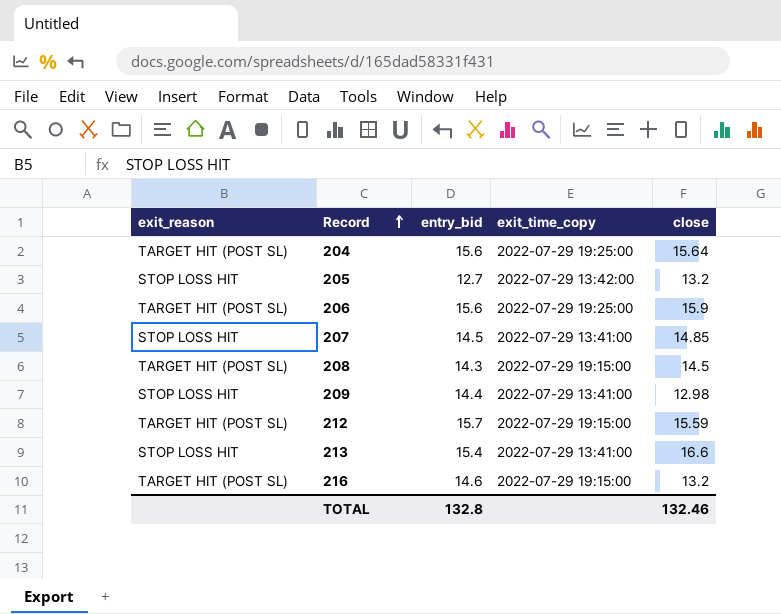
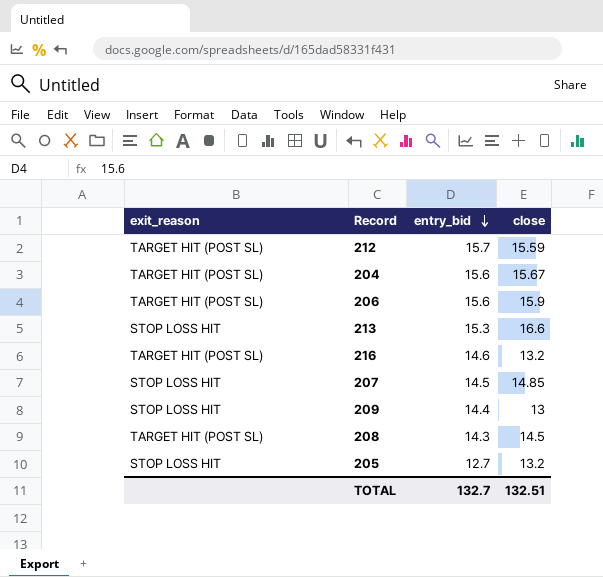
row order: Record ascending -> entry_bid descending
column exit_time_copy | position: 4 -> none
204 | close: 15.64 -> 15.67
213 | entry_bid: 15.4 -> 15.3
209 | close: 12.98 -> 13
TOTAL | entry_bid: 132.8 -> 132.7
TOTAL | close: 132.46 -> 132.51

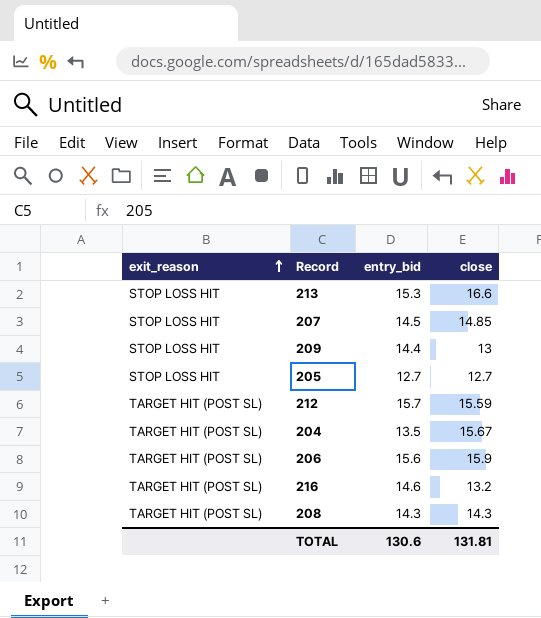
row order: entry_bid descending -> exit_reason ascending
205 | close: 13.2 -> 12.7
204 | entry_bid: 15.6 -> 13.5
208 | close: 14.5 -> 14.3
TOTAL | entry_bid: 132.7 -> 130.6
TOTAL | close: 132.51 -> 131.81

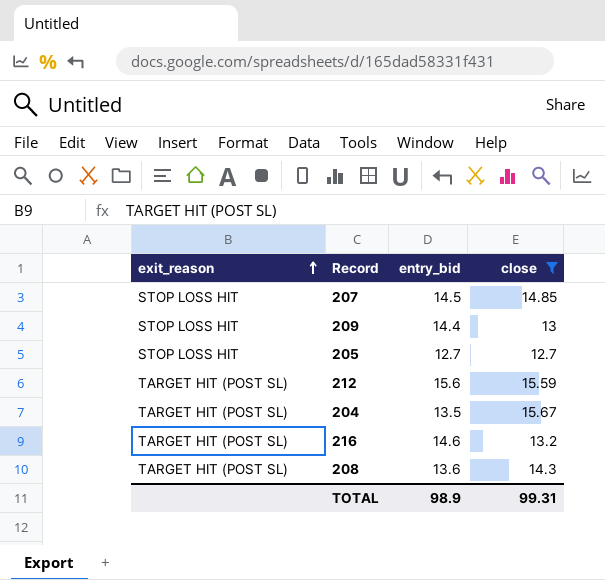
filter: none -> close <= 15.67
212 | entry_bid: 15.7 -> 15.6
208 | entry_bid: 14.3 -> 13.6
TOTAL | entry_bid: 130.6 -> 98.9
TOTAL | close: 131.81 -> 99.31

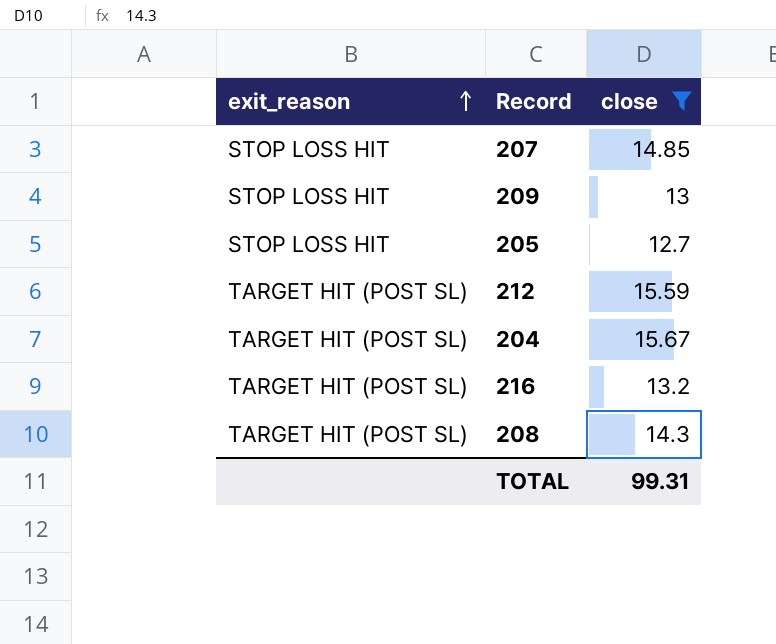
column entry_bid | position: 3 -> none

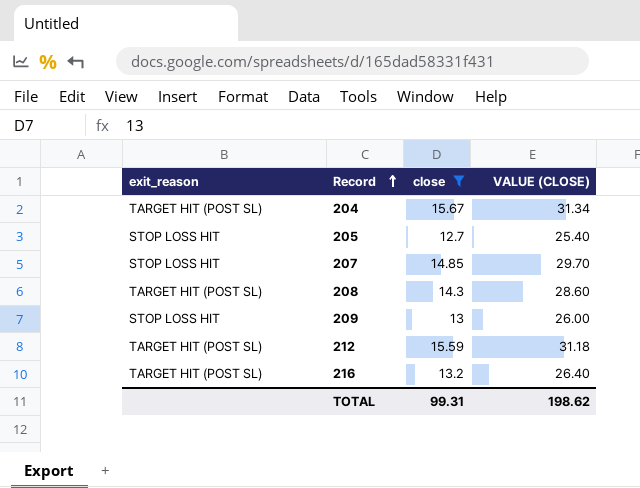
row order: exit_reason ascending -> Record ascending
column VALUE (CLOSE) | formula: none -> [close] * 2

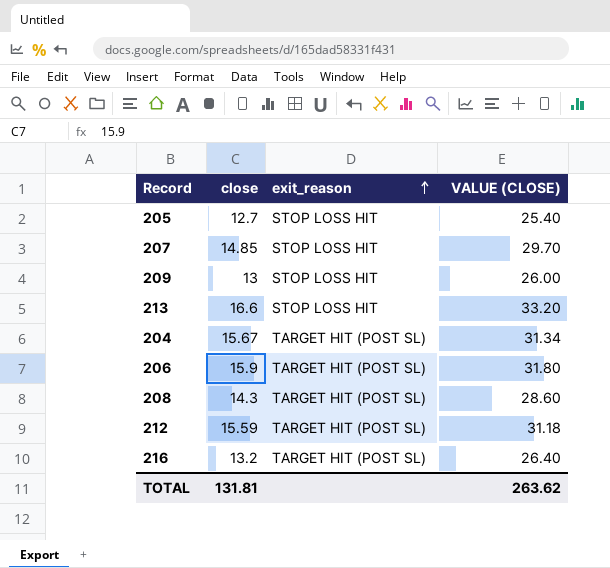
filter: close <= 15.67 -> none
row order: Record ascending -> exit_reason ascending
column exit_reason | position: 1 -> 3
TOTAL | close: 99.31 -> 131.81
TOTAL | VALUE (CLOSE): 198.62 -> 263.62

